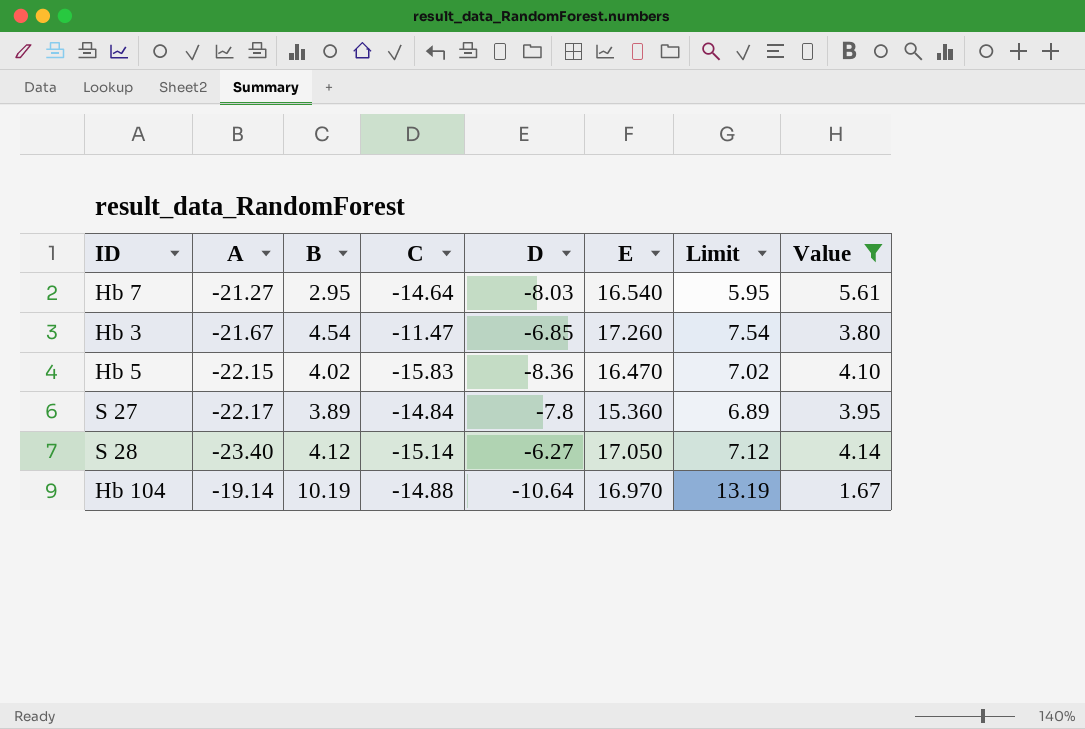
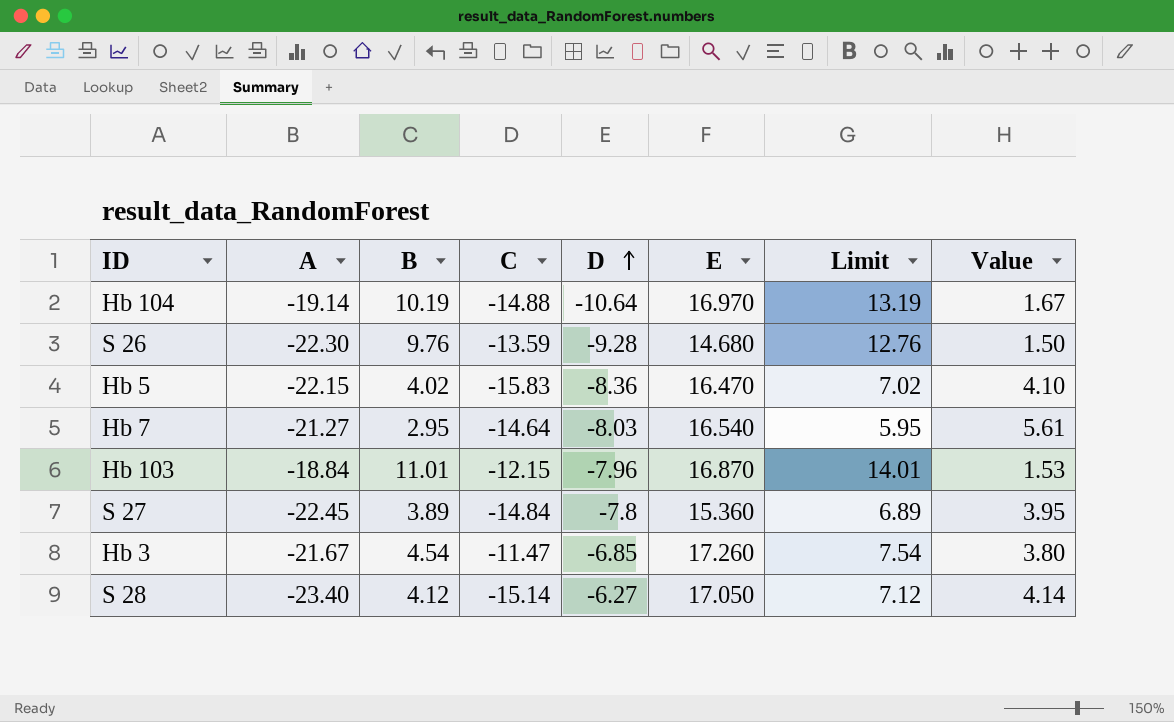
filter: Value >= 1.67 -> none
row order: none -> D ascending
S 27 | A: -22.17 -> -22.45

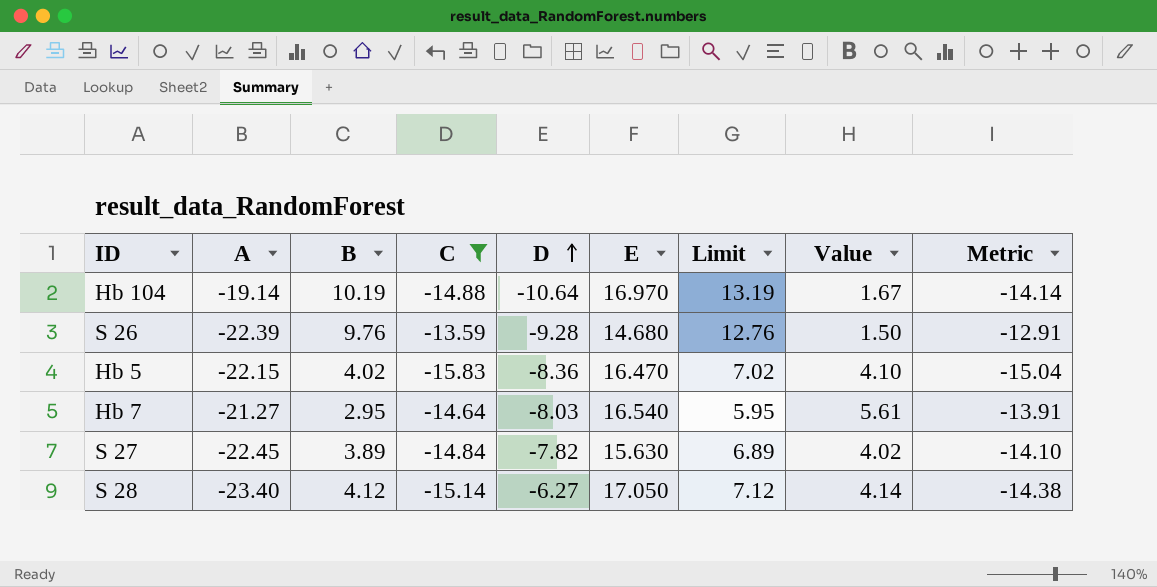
filter: none -> C <= -13.59
column Metric | formula: none -> [C] * 0.95
S 26 | A: -22.30 -> -22.39
S 27 | D: -7.8 -> -7.82
S 27 | E: 15.360 -> 15.630
S 27 | Value: 3.95 -> 4.02

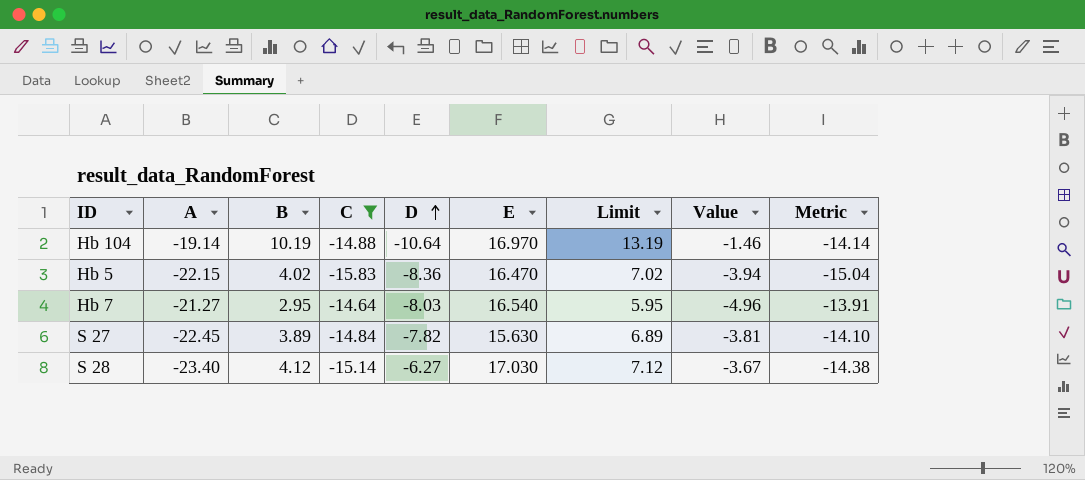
column Value | formula: [E] / [B] -> [C] / [B]
row S 26: -22.39 | 9.76 | -13.59 | -9.28 | 14.680 | 12.76 | 1.50 | -12.91 -> none
S 28 | E: 17.050 -> 17.030

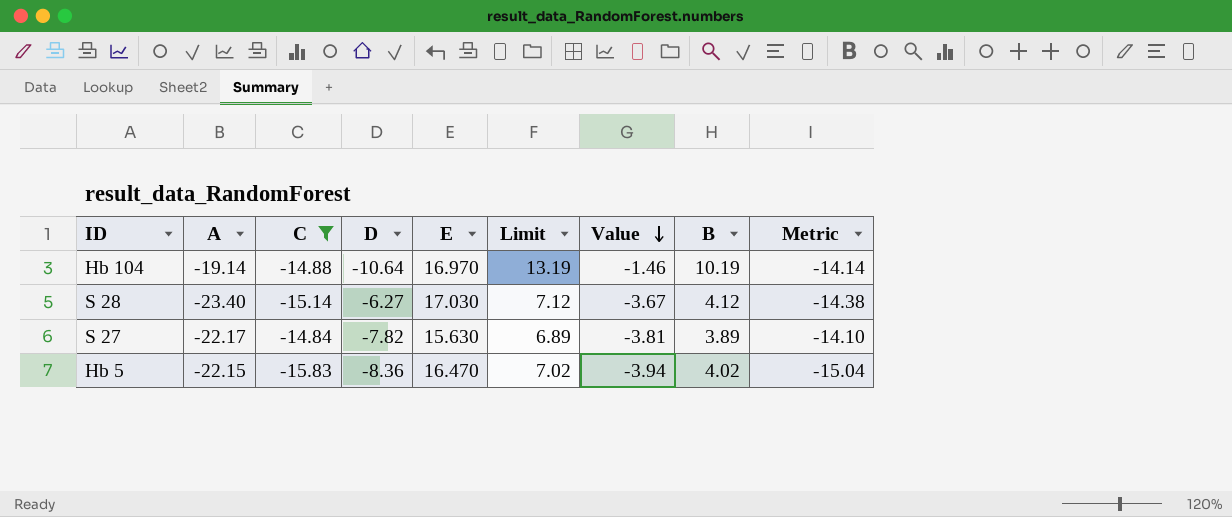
row order: D ascending -> Value descending
column B | position: 3 -> 8
row Hb 7: -21.27 | 2.95 | -14.64 | -8.03 | 16.540 | 5.95 | -4.96 | -13.91 -> none
S 27 | A: -22.45 -> -22.17

